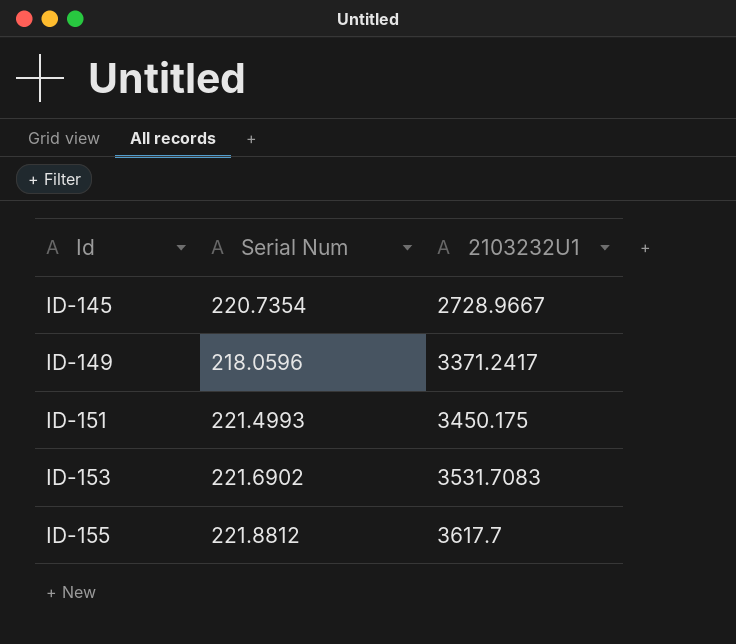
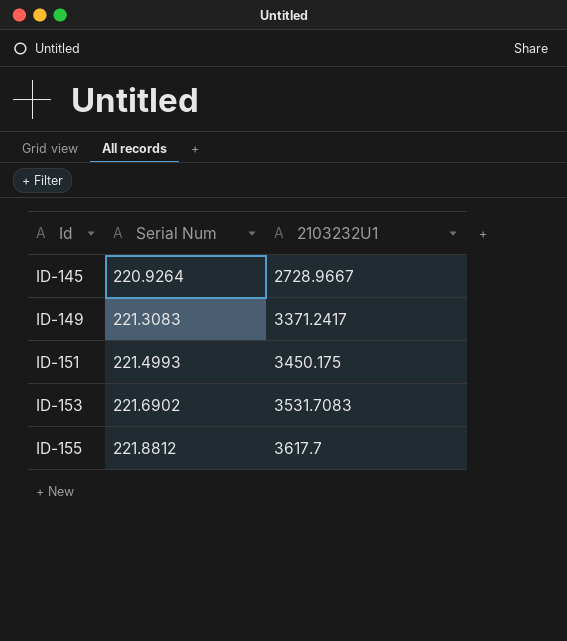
ID-145 | Serial Num: 220.7354 -> 220.9264
ID-149 | Serial Num: 218.0596 -> 221.3083

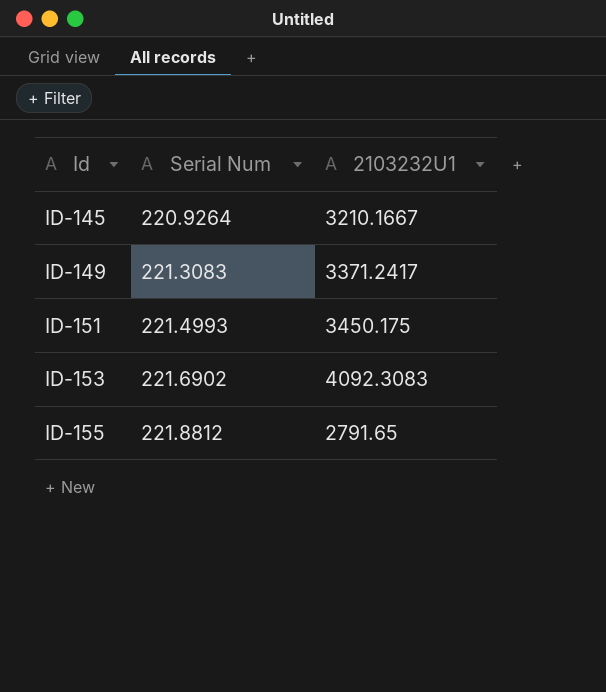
ID-145 | 2103232U1: 2728.9667 -> 3210.1667
ID-153 | 2103232U1: 3531.7083 -> 4092.3083
ID-155 | 2103232U1: 3617.7 -> 2791.65

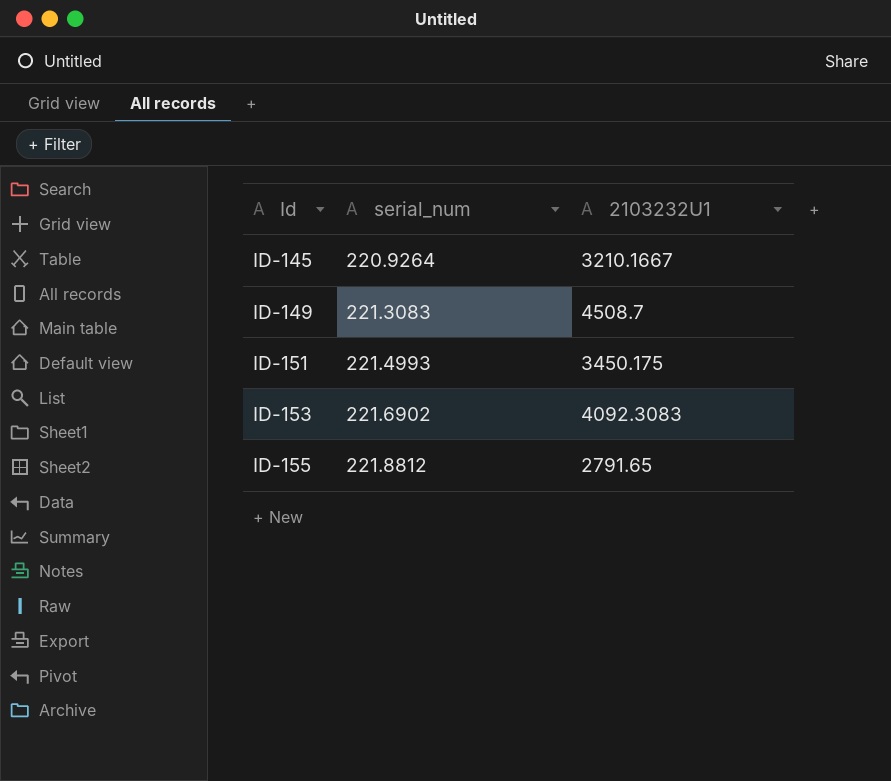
column name: Serial Num -> serial_num
ID-149 | 2103232U1: 3371.2417 -> 4508.7

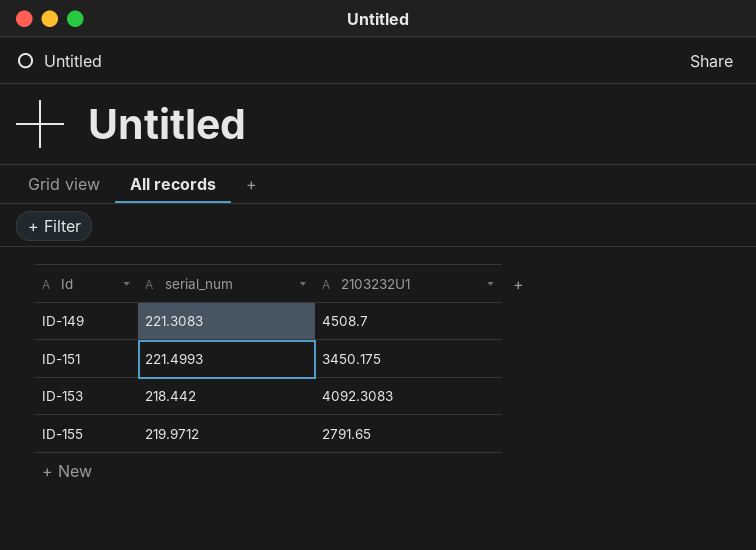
row ID-145: 220.9264 | 3210.1667 -> none
ID-153 | serial_num: 221.6902 -> 218.442
ID-155 | serial_num: 221.8812 -> 219.9712

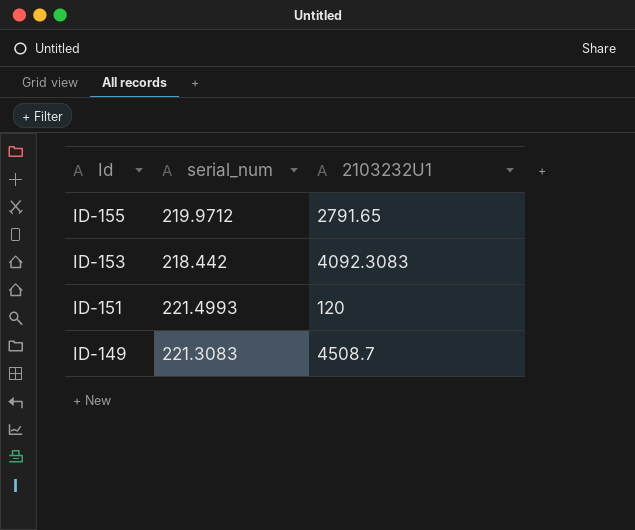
row order: Id ascending -> Id descending
ID-151 | 2103232U1: 3450.175 -> 120

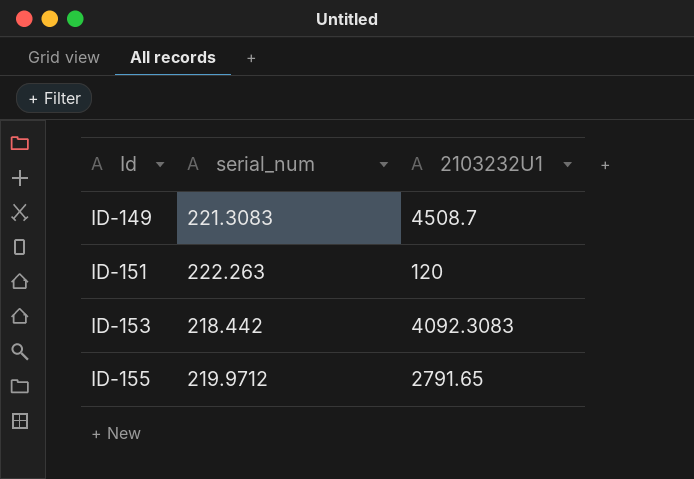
row order: Id descending -> Id ascending
ID-151 | serial_num: 221.4993 -> 222.263

